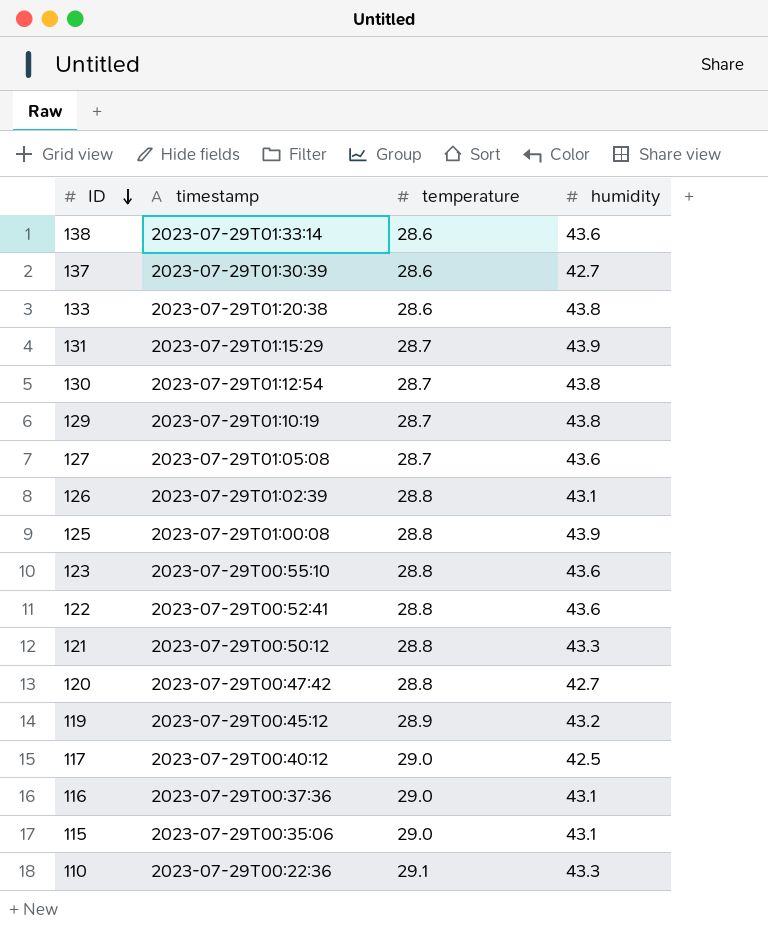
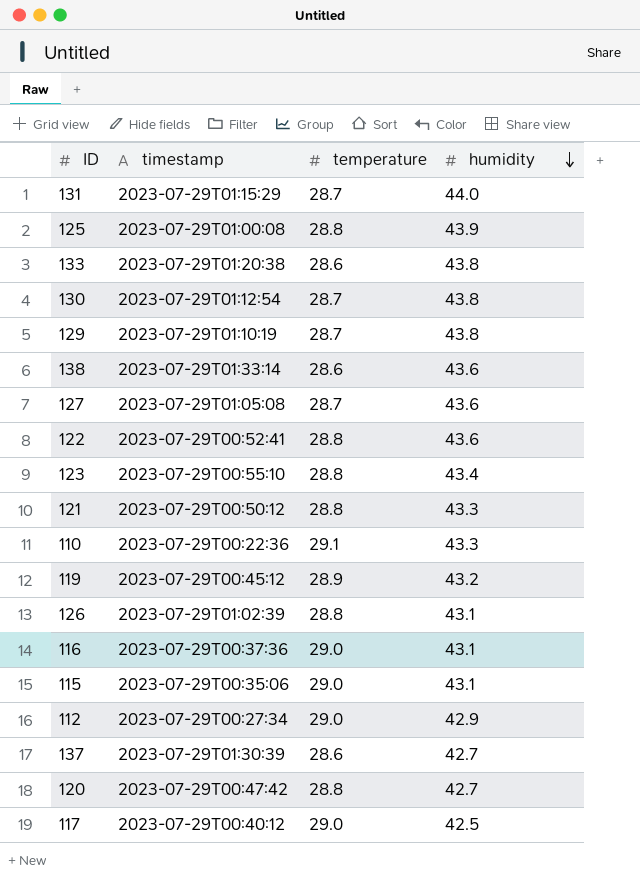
row order: ID descending -> humidity descending
131 | humidity: 43.9 -> 44.0
123 | humidity: 43.6 -> 43.4
row 112: none -> 2023-07-29T00:27:34 | 29.0 | 42.9

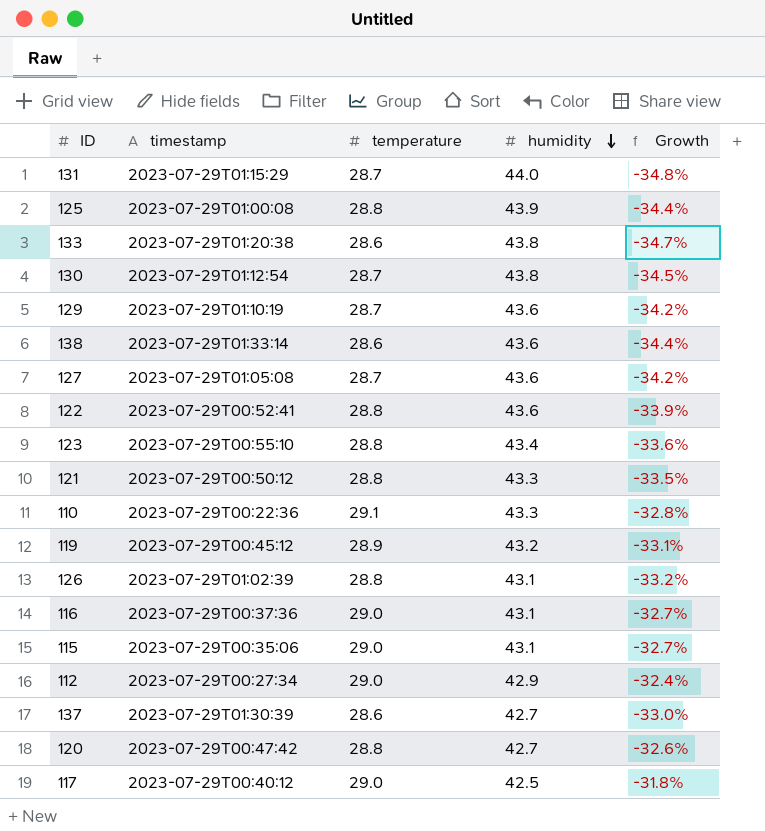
column Growth | formula: none -> ([temperature] - [humidity]) / [humidity]
129 | humidity: 43.8 -> 43.6

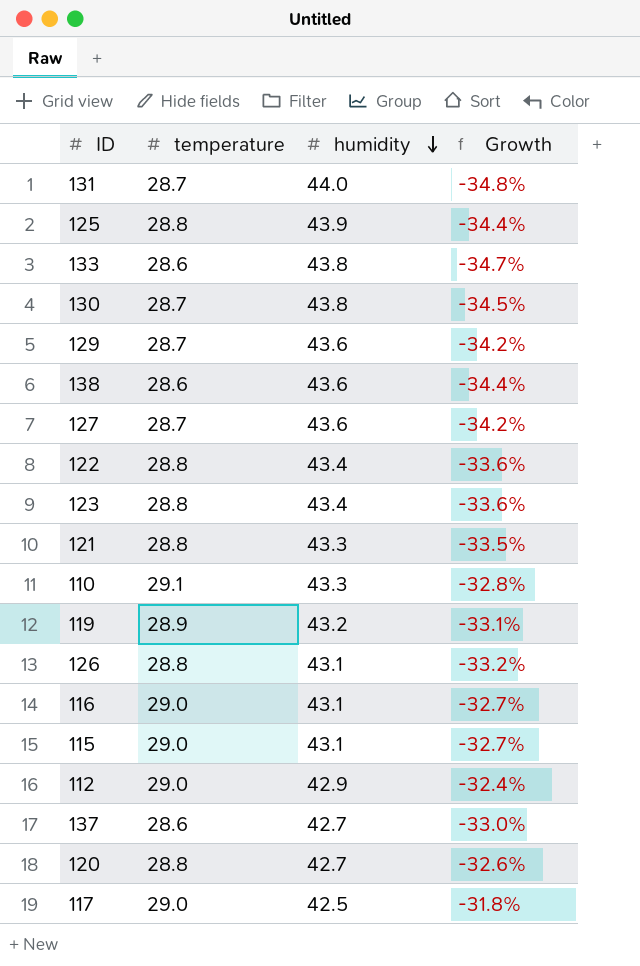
column timestamp | position: 2 -> none
122 | humidity: 43.6 -> 43.4
122 | Growth: -33.9% -> -33.6%

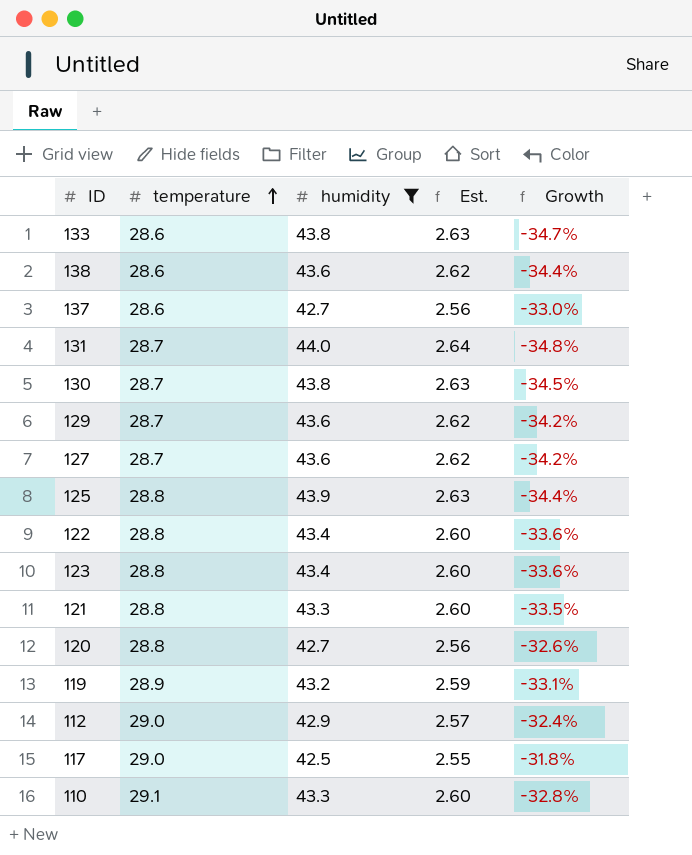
filter: none -> humidity != 43.1
row order: humidity descending -> temperature ascending
column Est. | formula: none -> [humidity] * 0.06

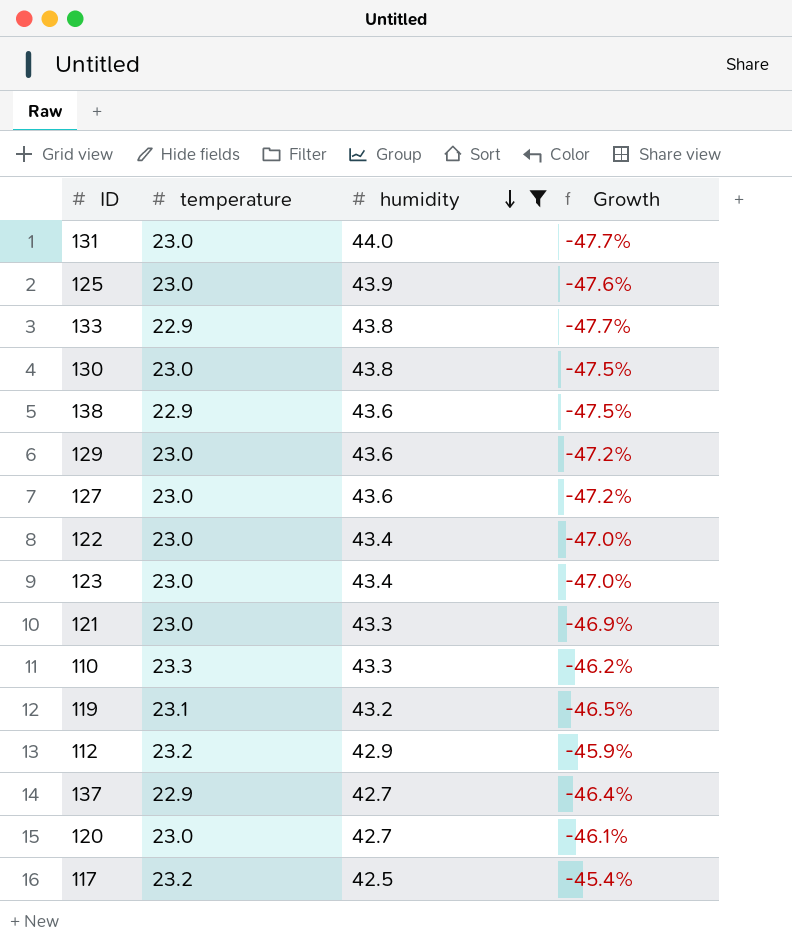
row order: temperature ascending -> humidity descending
column Est. | formula: [humidity] * 0.06 -> none
131 | temperature: 28.7 -> 23.0
131 | Growth: -34.8% -> -47.7%
125 | temperature: 28.8 -> 23.0
125 | Growth: -34.4% -> -47.6%
133 | temperature: 28.6 -> 22.9
133 | Growth: -34.7% -> -47.7%
130 | temperature: 28.7 -> 23.0
130 | Growth: -34.5% -> -47.5%
138 | temperature: 28.6 -> 22.9
138 | Growth: -34.4% -> -47.5%
129 | temperature: 28.7 -> 23.0
129 | Growth: -34.2% -> -47.2%
127 | temperature: 28.7 -> 23.0
127 | Growth: -34.2% -> -47.2%
122 | temperature: 28.8 -> 23.0
122 | Growth: -33.6% -> -47.0%
123 | temperature: 28.8 -> 23.0
123 | Growth: -33.6% -> -47.0%
121 | temperature: 28.8 -> 23.0
121 | Growth: -33.5% -> -46.9%
110 | temperature: 29.1 -> 23.3
110 | Growth: -32.8% -> -46.2%
119 | temperature: 28.9 -> 23.1
119 | Growth: -33.1% -> -46.5%
112 | temperature: 29.0 -> 23.2
112 | Growth: -32.4% -> -45.9%
137 | temperature: 28.6 -> 22.9
137 | Growth: -33.0% -> -46.4%
120 | temperature: 28.8 -> 23.0
120 | Growth: -32.6% -> -46.1%
117 | temperature: 29.0 -> 23.2
117 | Growth: -31.8% -> -45.4%

